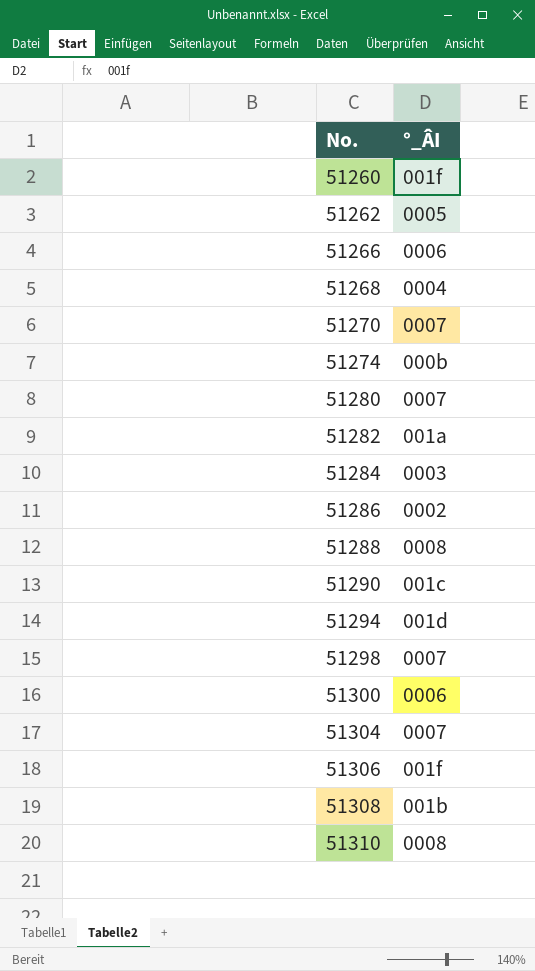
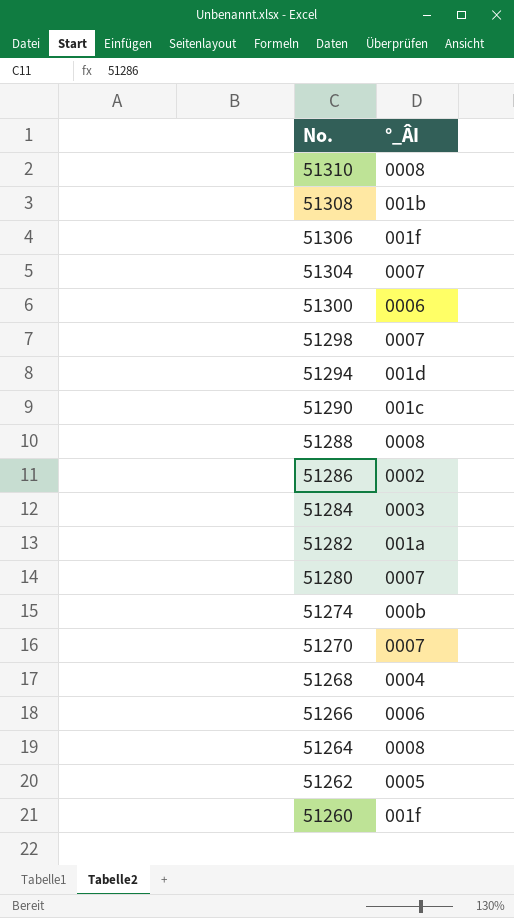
row order: No. ascending -> No. descending
row 51264: none -> 0008

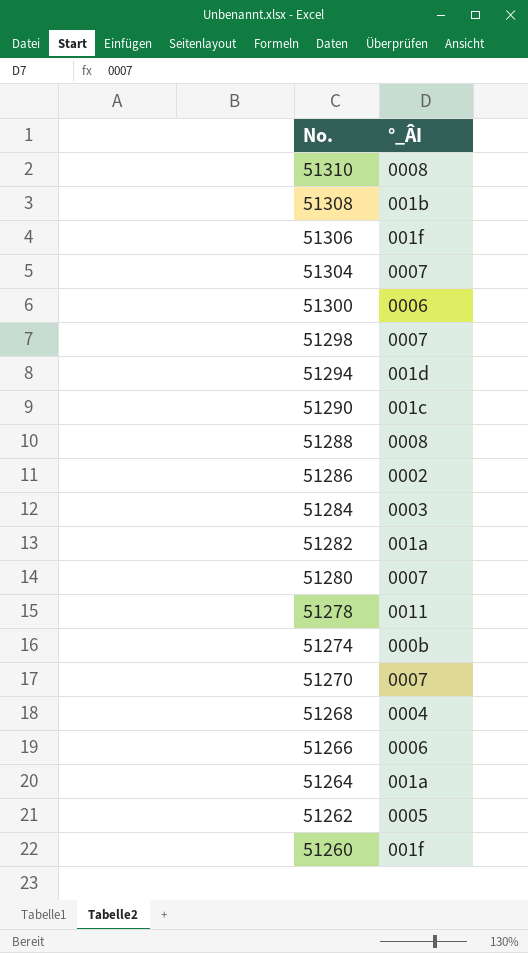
row 51278: none -> 0011
51264 | °_ÂI: 0008 -> 001a

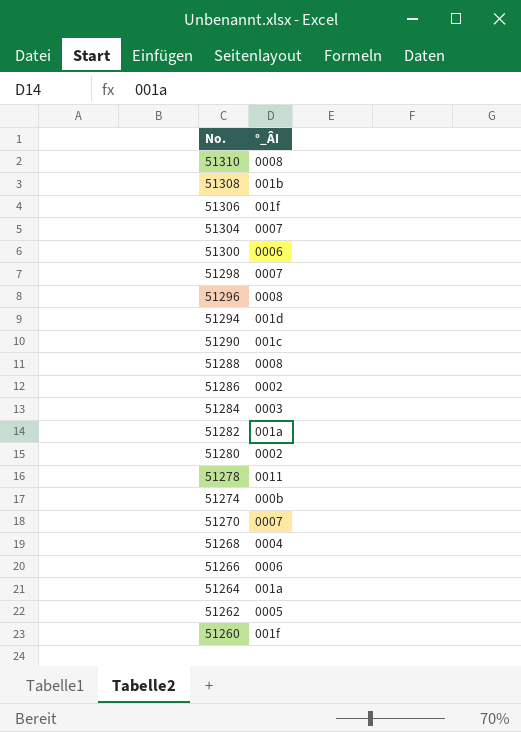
row 51296: none -> 0008
51280 | °_ÂI: 0007 -> 0002

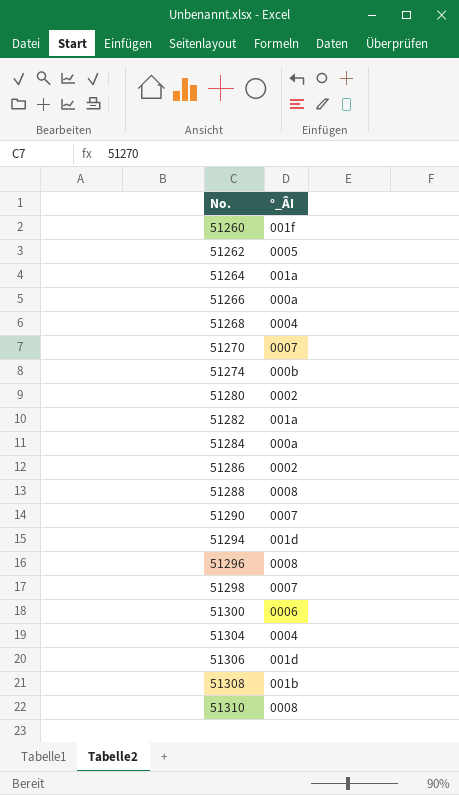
row order: No. descending -> No. ascending
row 51278: 0011 -> none
51266 | °_ÂI: 0006 -> 000a
51284 | °_ÂI: 0003 -> 000a
51290 | °_ÂI: 001c -> 0007
51304 | °_ÂI: 0007 -> 0004
51306 | °_ÂI: 001f -> 001d

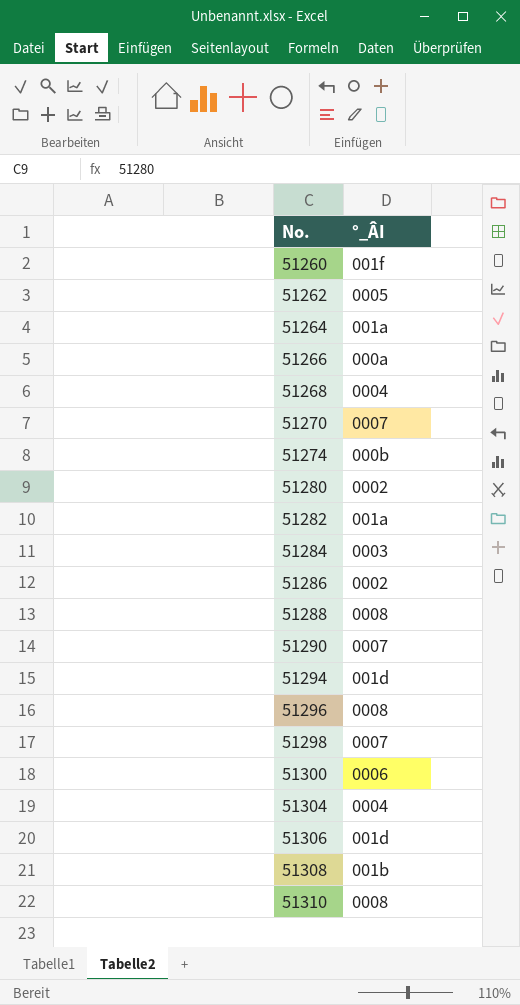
51284 | °_ÂI: 000a -> 0003

